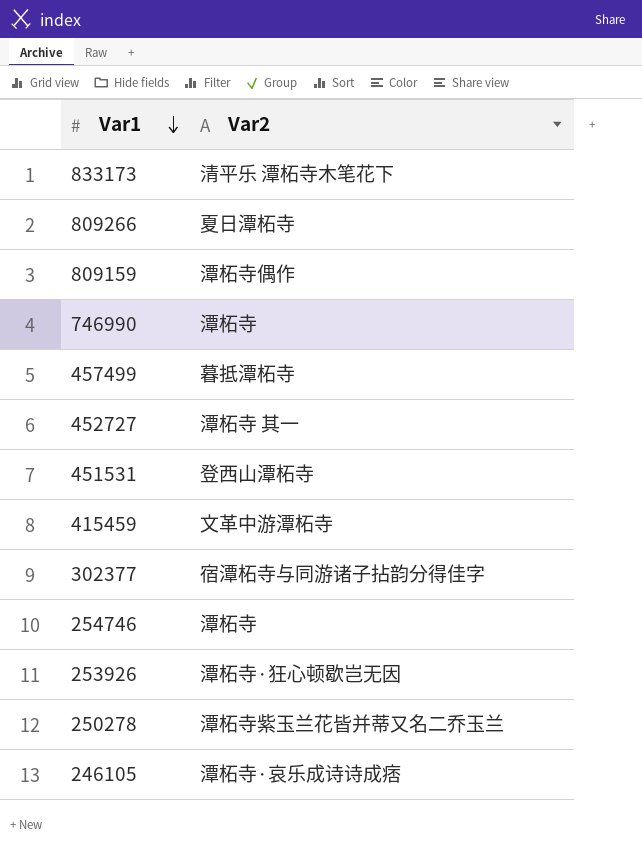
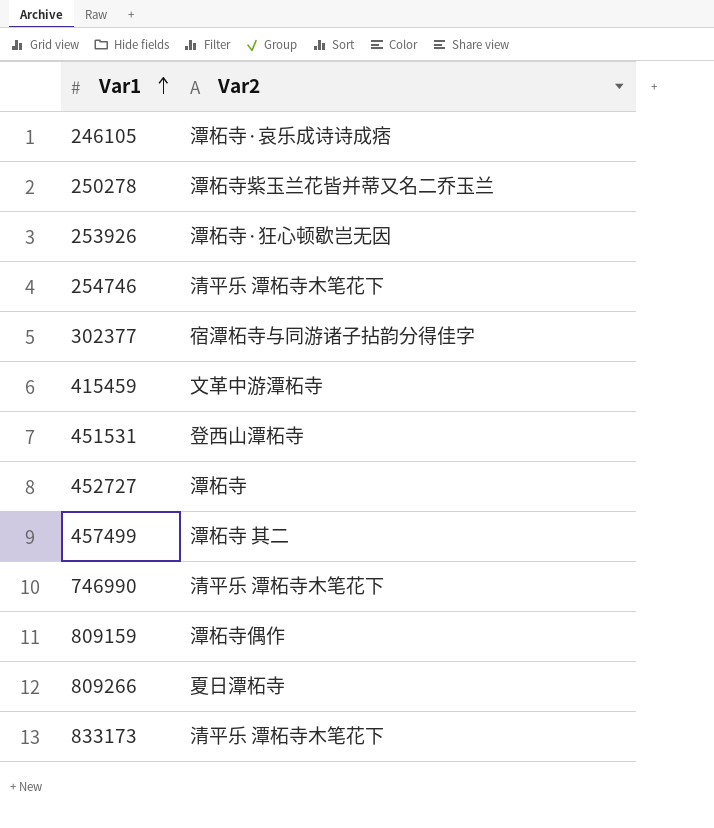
row order: Var1 descending -> Var1 ascending
254746 | Var2: 潭柘寺 -> 清平乐 潭柘寺木笔花下
452727 | Var2: 潭柘寺 其一 -> 潭柘寺
457499 | Var2: 暮抵潭柘寺 -> 潭柘寺 其二
746990 | Var2: 潭柘寺 -> 清平乐 潭柘寺木笔花下

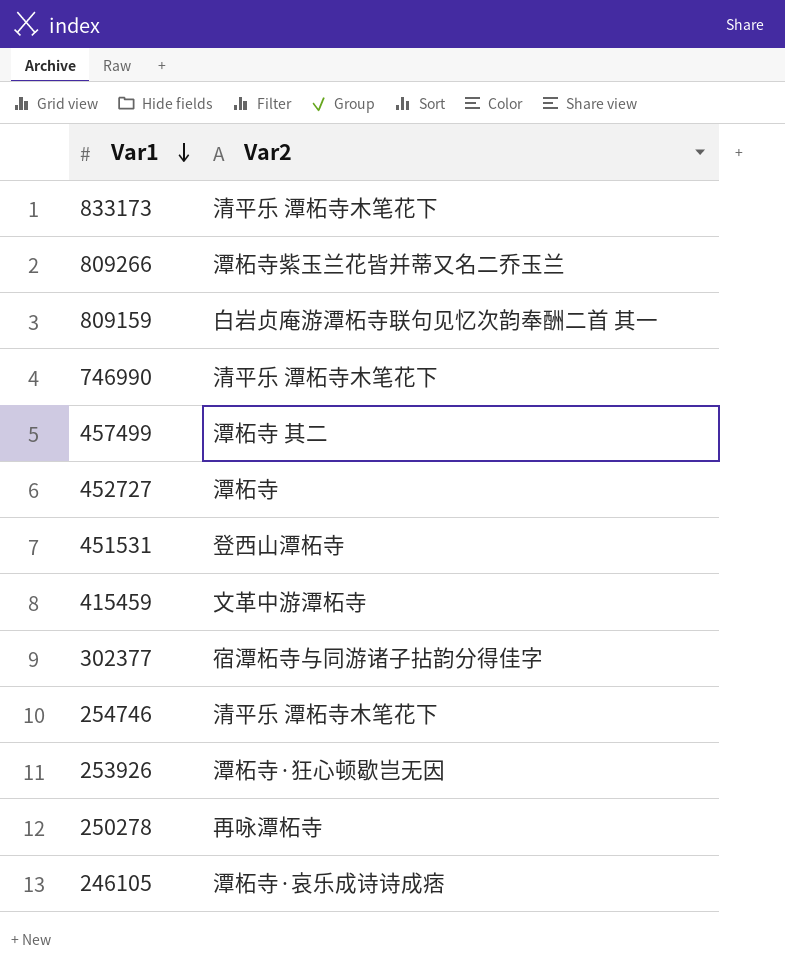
row order: Var1 ascending -> Var1 descending
809266 | Var2: 夏日潭柘寺 -> 潭柘寺紫玉兰花皆并蒂又名二乔玉兰
809159 | Var2: 潭柘寺偶作 -> 白岩贞庵游潭柘寺联句见忆次韵奉酬二首 其一
250278 | Var2: 潭柘寺紫玉兰花皆并蒂又名二乔玉兰 -> 再咏潭柘寺

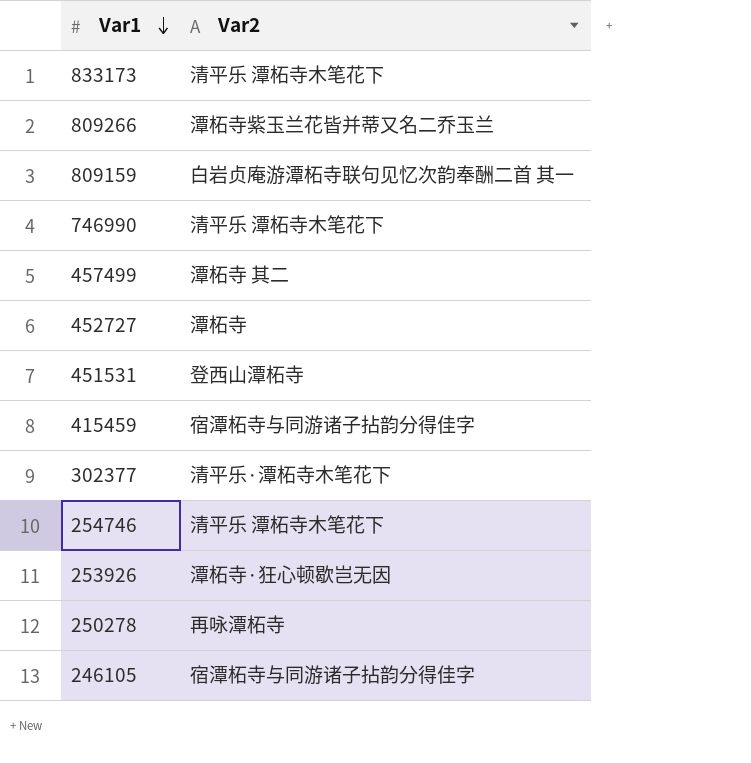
415459 | Var2: 文革中游潭柘寺 -> 宿潭柘寺与同游诸子拈韵分得佳字
302377 | Var2: 宿潭柘寺与同游诸子拈韵分得佳字 -> 清平乐·潭柘寺木笔花下
246105 | Var2: 潭柘寺·哀乐成诗诗成痞 -> 宿潭柘寺与同游诸子拈韵分得佳字

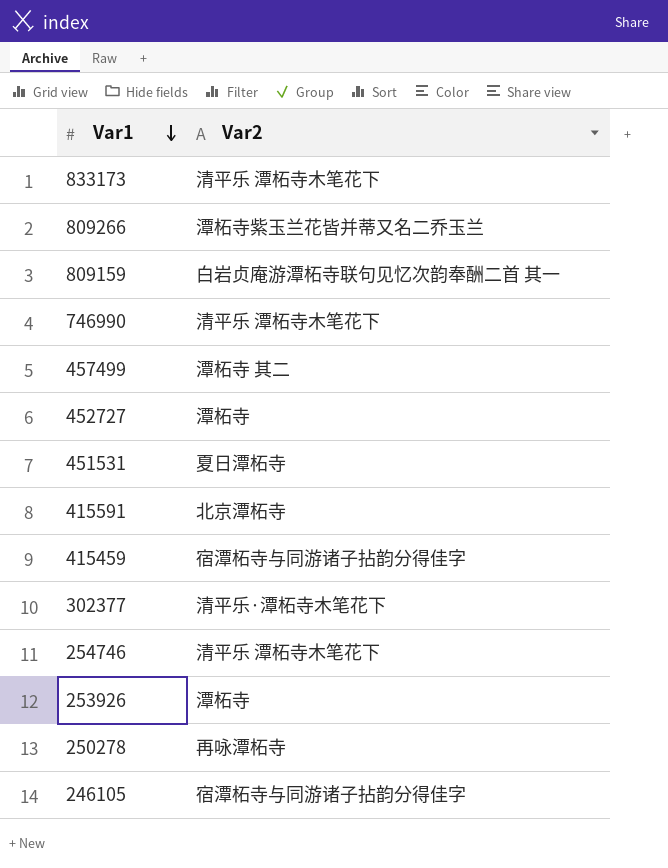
451531 | Var2: 登西山潭柘寺 -> 夏日潭柘寺
row 415591: none -> 北京潭柘寺
253926 | Var2: 潭柘寺·狂心顿歇岂无因 -> 潭柘寺

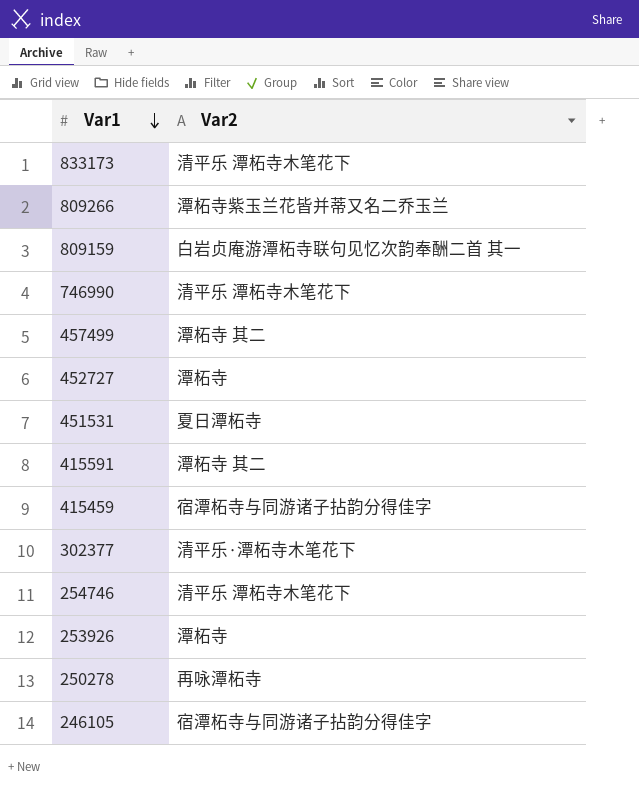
415591 | Var2: 北京潭柘寺 -> 潭柘寺 其二

